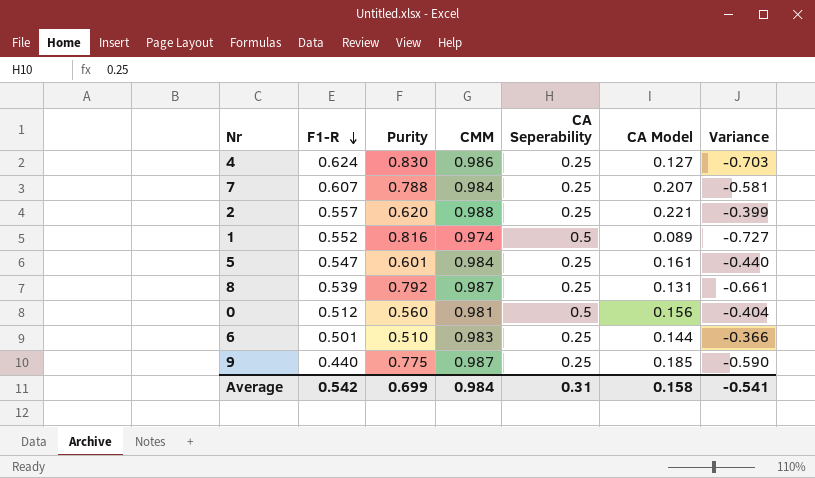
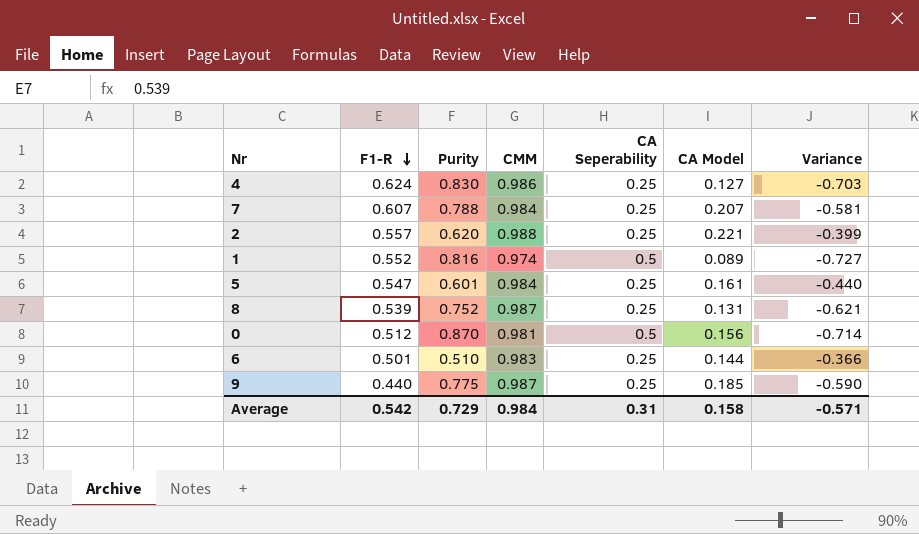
8 | Purity: 0.792 -> 0.752
8 | Variance: -0.661 -> -0.621
0 | Purity: 0.560 -> 0.870
0 | Variance: -0.404 -> -0.714
Average | Purity: 0.699 -> 0.729
Average | Variance: -0.541 -> -0.571

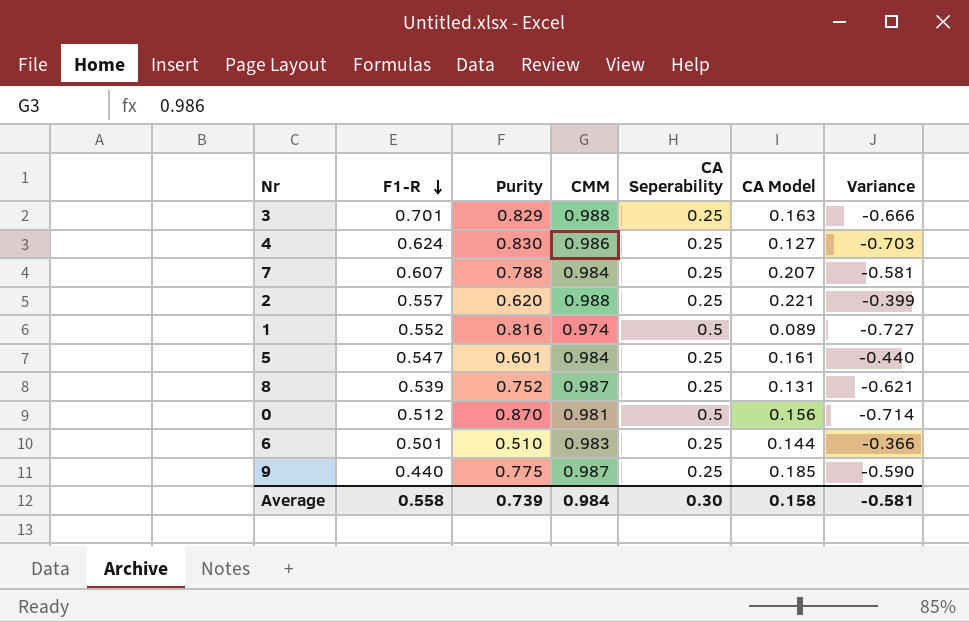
row 3: none -> 0.701 | 0.829 | 0.988 | 0.25 | 0.163 | -0.666
Average | F1-R: 0.542 -> 0.558
Average | Purity: 0.729 -> 0.739
Average | CA Seperability: 0.31 -> 0.30
Average | Variance: -0.571 -> -0.581

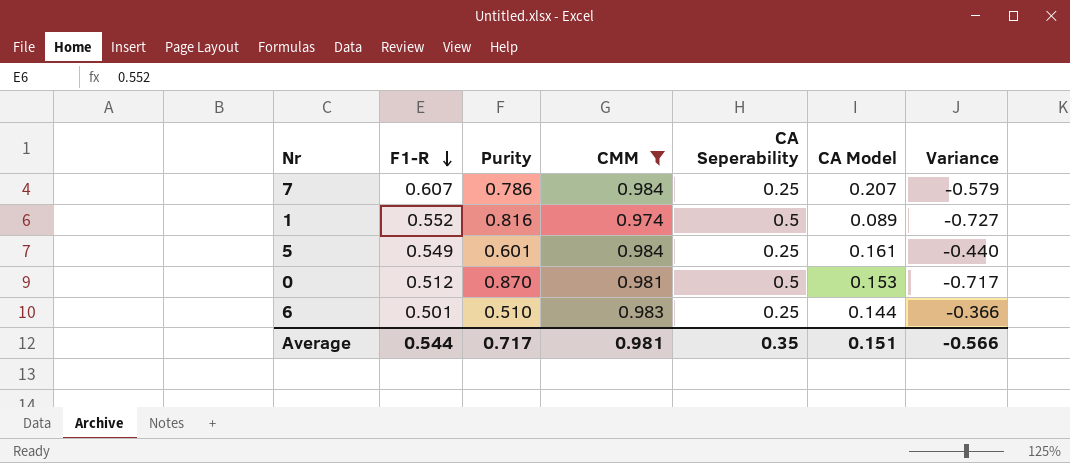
filter: none -> CMM <= 0.984
7 | Purity: 0.788 -> 0.786
7 | Variance: -0.581 -> -0.579
5 | F1-R: 0.547 -> 0.549
0 | CA Model: 0.156 -> 0.153
0 | Variance: -0.714 -> -0.717
Average | F1-R: 0.558 -> 0.544
Average | Purity: 0.739 -> 0.717
Average | CMM: 0.984 -> 0.981
Average | CA Seperability: 0.30 -> 0.35
Average | CA Model: 0.158 -> 0.151
Average | Variance: -0.581 -> -0.566

